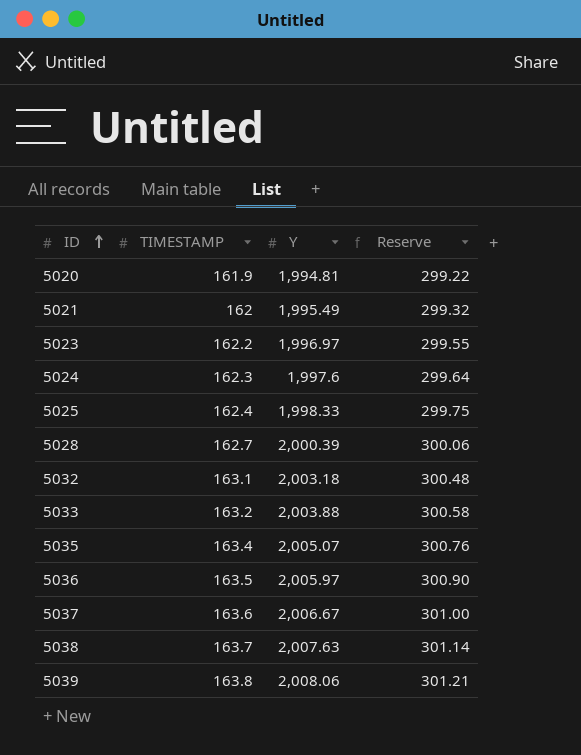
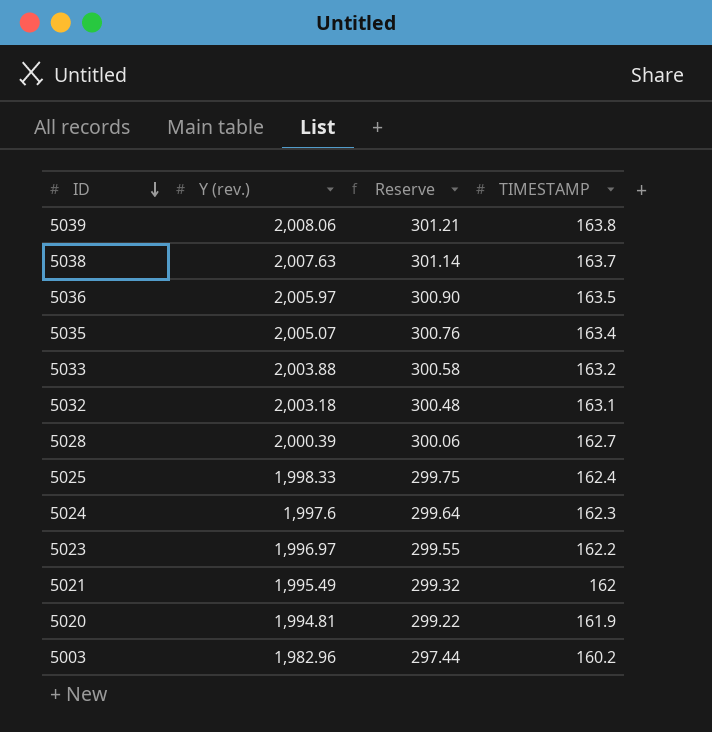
row order: ID ascending -> ID descending
column name: Y -> Y (rev.)
column TIMESTAMP | position: 2 -> 4
row 5037: 163.6 | 2,006.67 | 301.00 -> none
row 5003: none -> 1,982.96 | 297.44 | 160.2

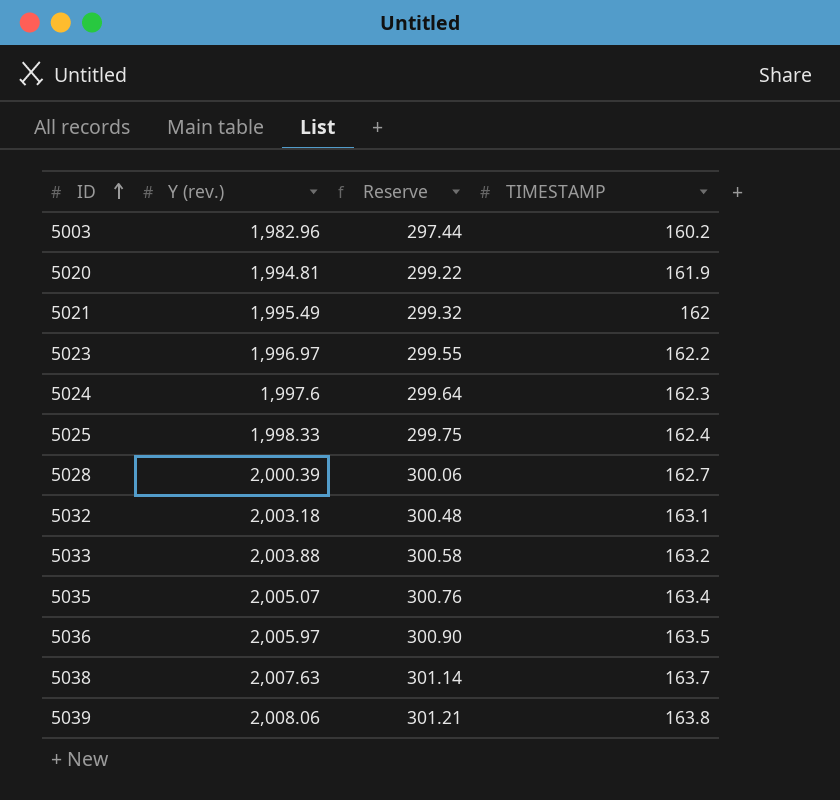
row order: ID descending -> ID ascending

